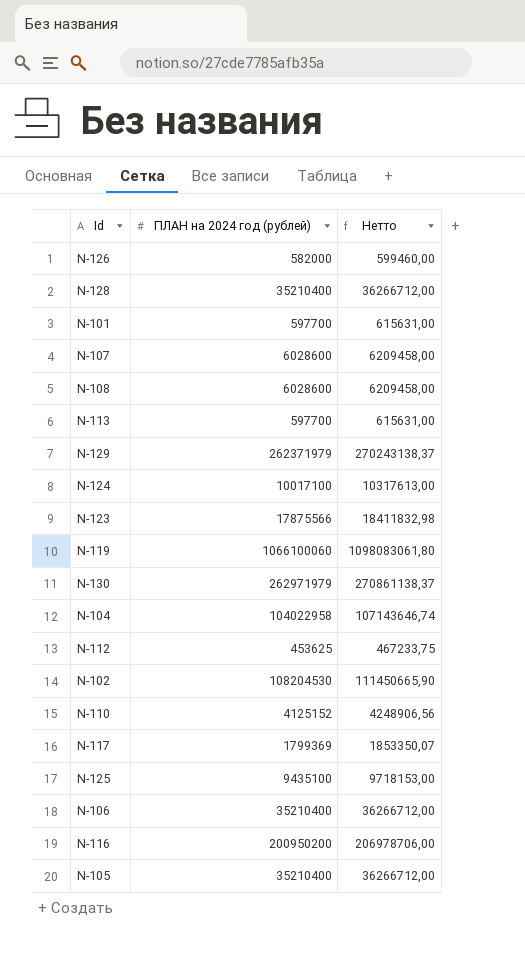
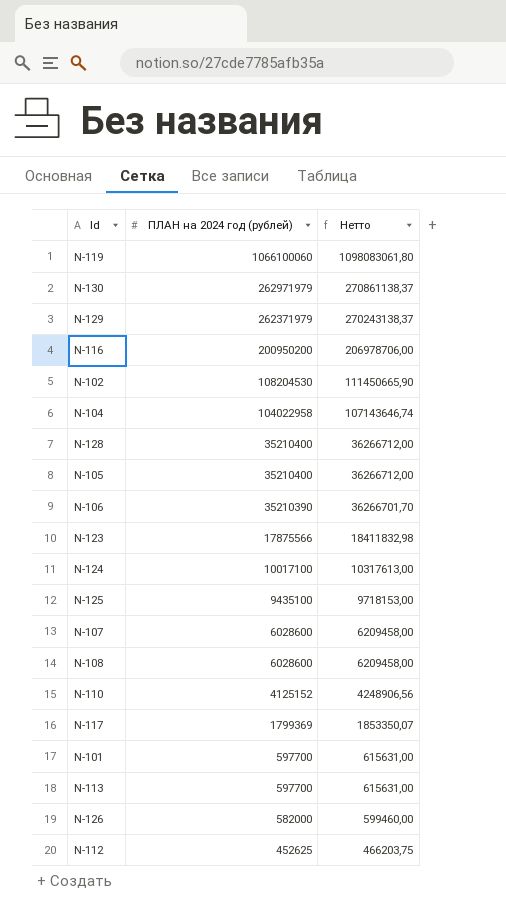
row order: none -> ПЛАН на 2024 год (рублей) descending
N-106 | ПЛАН на 2024 год (рублей): 35210400 -> 35210390
N-106 | Нетто: 36266712,00 -> 36266701,70
N-112 | ПЛАН на 2024 год (рублей): 453625 -> 452625
N-112 | Нетто: 467233,75 -> 466203,75

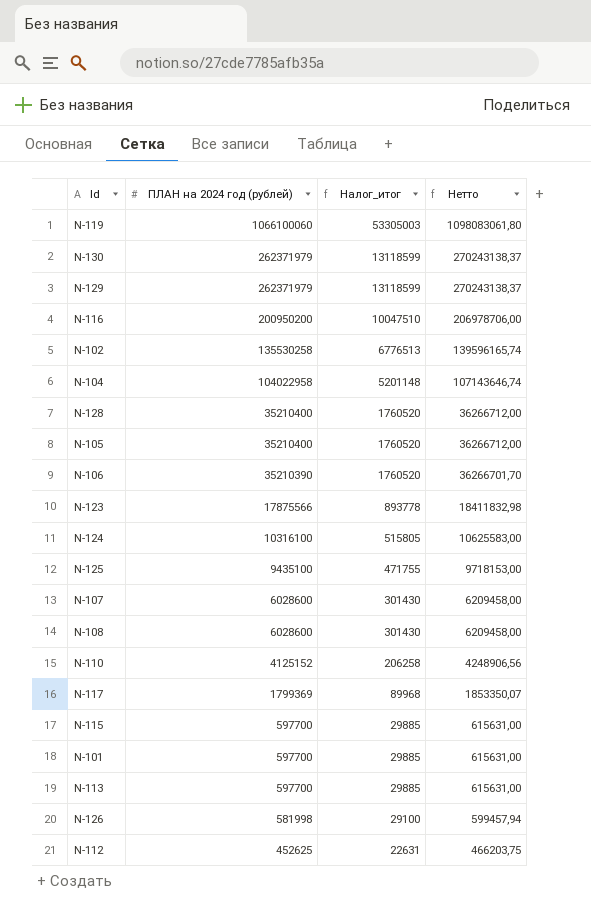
column Налог_итог | formula: none -> [ПЛАН на 2024 год (рублей)] * 0,05
N-130 | ПЛАН на 2024 год (рублей): 262971979 -> 262371979
N-130 | Нетто: 270861138,37 -> 270243138,37
N-102 | ПЛАН на 2024 год (рублей): 108204530 -> 135530258
N-102 | Нетто: 111450665,90 -> 139596165,74
N-124 | ПЛАН на 2024 год (рублей): 10017100 -> 10316100
N-124 | Нетто: 10317613,00 -> 10625583,00
row N-115: none -> 597700 | 29885 | 615631,00
N-126 | ПЛАН на 2024 год (рублей): 582000 -> 581998
N-126 | Нетто: 599460,00 -> 599457,94

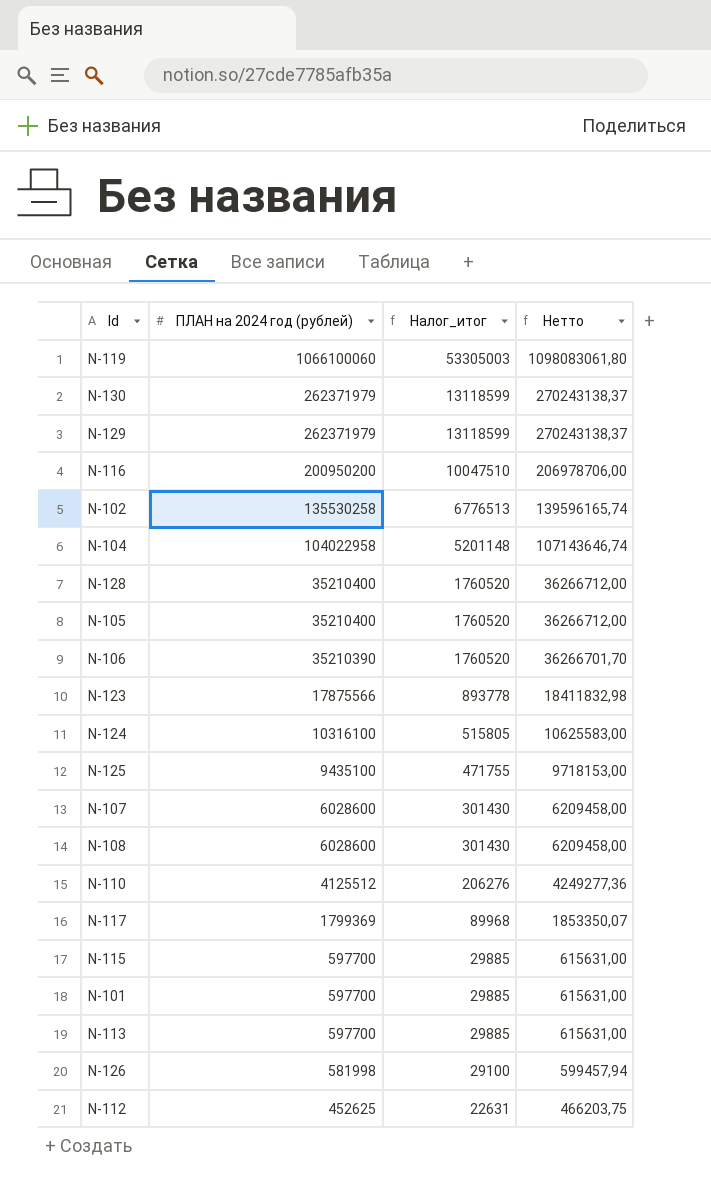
N-110 | ПЛАН на 2024 год (рублей): 4125152 -> 4125512
N-110 | Налог_итог: 206258 -> 206276
N-110 | Нетто: 4248906,56 -> 4249277,36

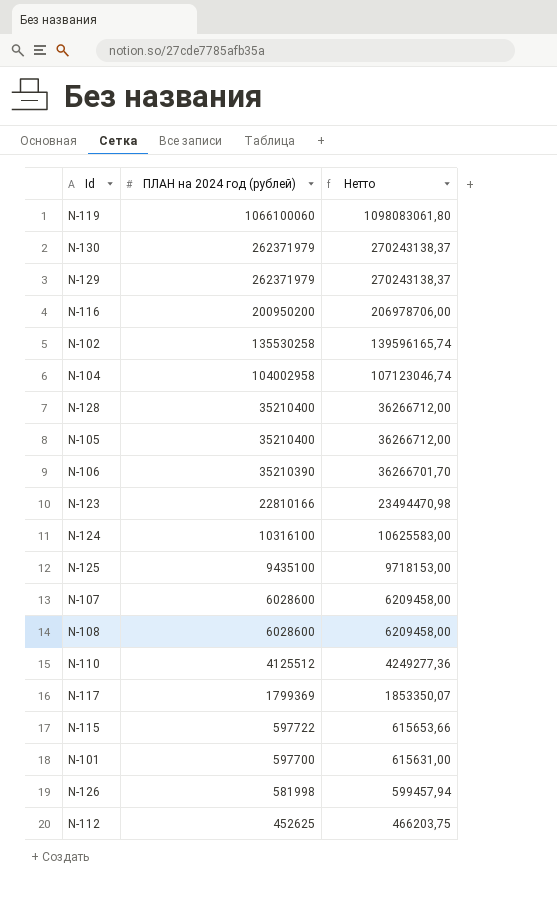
column Налог_итог | formula: [ПЛАН на 2024 год (рублей)] * 0,05 -> none
row N-113: 597700 | 29885 | 615631,00 -> none
N-104 | ПЛАН на 2024 год (рублей): 104022958 -> 104002958
N-104 | Нетто: 107143646,74 -> 107123046,74
N-123 | ПЛАН на 2024 год (рублей): 17875566 -> 22810166
N-123 | Нетто: 18411832,98 -> 23494470,98
N-115 | ПЛАН на 2024 год (рублей): 597700 -> 597722
N-115 | Нетто: 615631,00 -> 615653,66

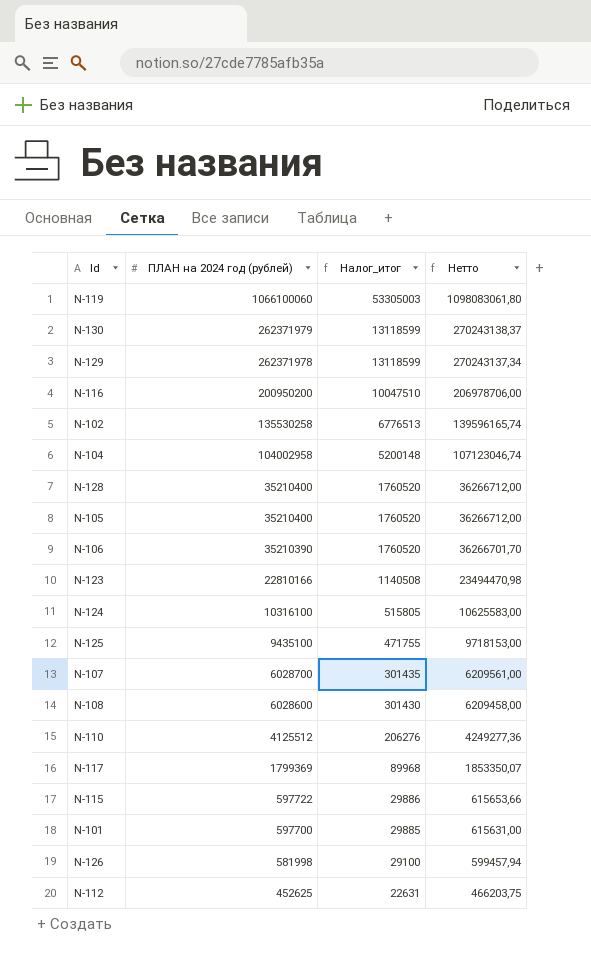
column Налог_итог | formula: none -> [ПЛАН на 2024 год (рублей)] * 0,05
N-129 | ПЛАН на 2024 год (рублей): 262371979 -> 262371978
N-129 | Нетто: 270243138,37 -> 270243137,34
N-107 | ПЛАН на 2024 год (рублей): 6028600 -> 6028700
N-107 | Нетто: 6209458,00 -> 6209561,00

